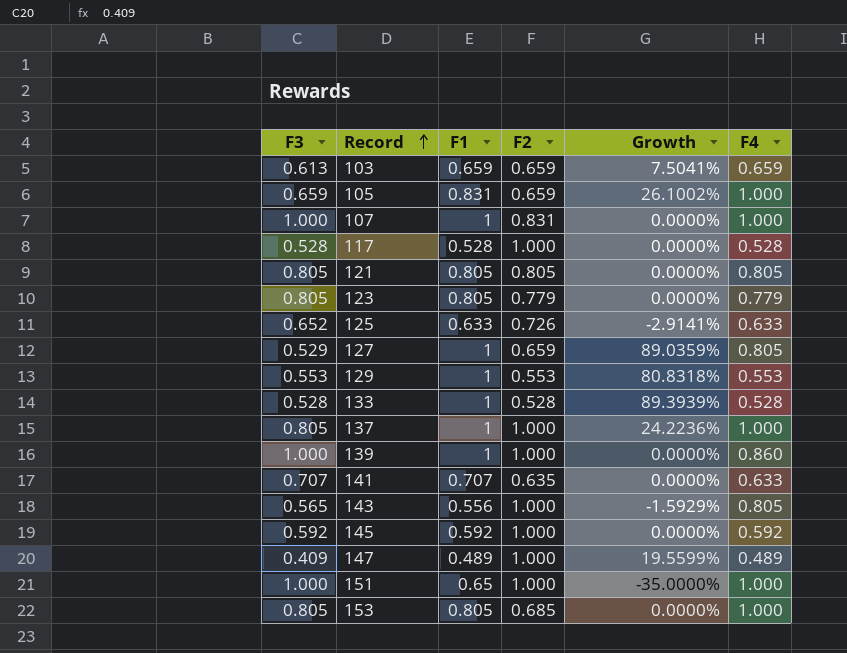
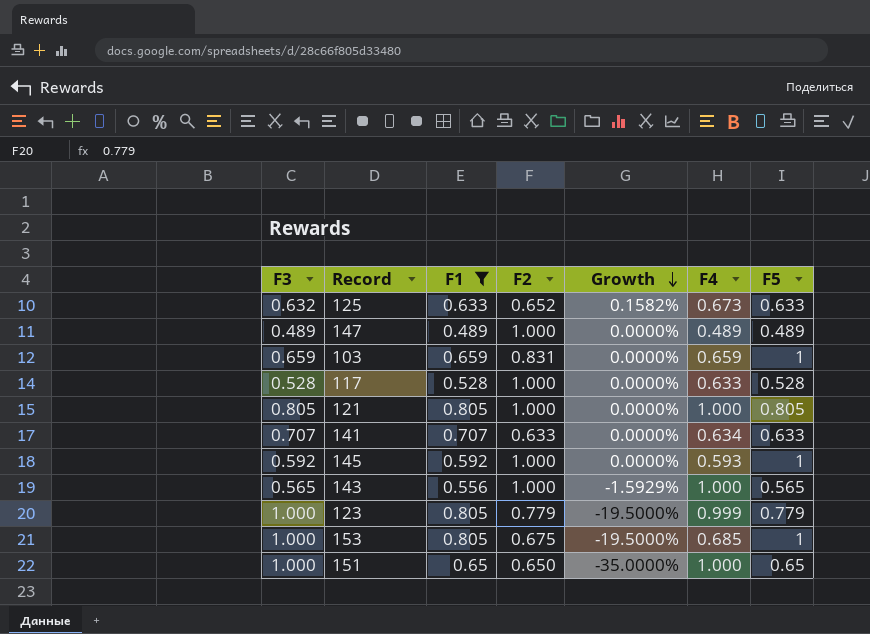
filter: none -> F1 <= 0.805
row order: Record ascending -> Growth descending
column F5 | position: none -> 7
125 | F3: 0.652 -> 0.632
125 | F2: 0.726 -> 0.652
125 | Growth: -2.9141% -> 0.1582%
125 | F4: 0.633 -> 0.673
147 | F3: 0.409 -> 0.489
147 | Growth: 19.5599% -> 0.0000%
103 | F3: 0.613 -> 0.659
103 | F2: 0.659 -> 0.831
103 | Growth: 7.5041% -> 0.0000%
117 | F4: 0.528 -> 0.633
121 | F2: 0.805 -> 1.000
121 | F4: 0.805 -> 1.000
141 | F2: 0.635 -> 0.633
141 | F4: 0.633 -> 0.634
145 | F4: 0.592 -> 0.593
143 | F4: 0.805 -> 1.000
123 | F3: 0.805 -> 1.000
123 | Growth: 0.0000% -> -19.5000%
123 | F4: 0.779 -> 0.999
153 | F3: 0.805 -> 1.000
153 | F2: 0.685 -> 0.675
153 | Growth: 0.0000% -> -19.5000%
153 | F4: 1.000 -> 0.685
151 | F2: 1.000 -> 0.650

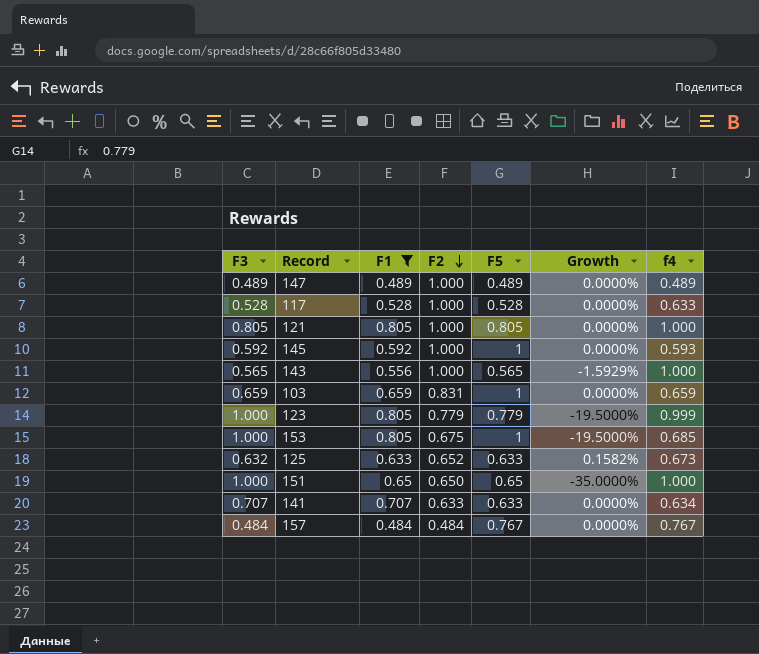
row order: Growth descending -> F2 descending
column F5 | position: 7 -> 5
column name: F4 -> f4
row 157: none -> 0.484 | 0.484 | 0.484 | 0.767 | 0.0000% | 0.767

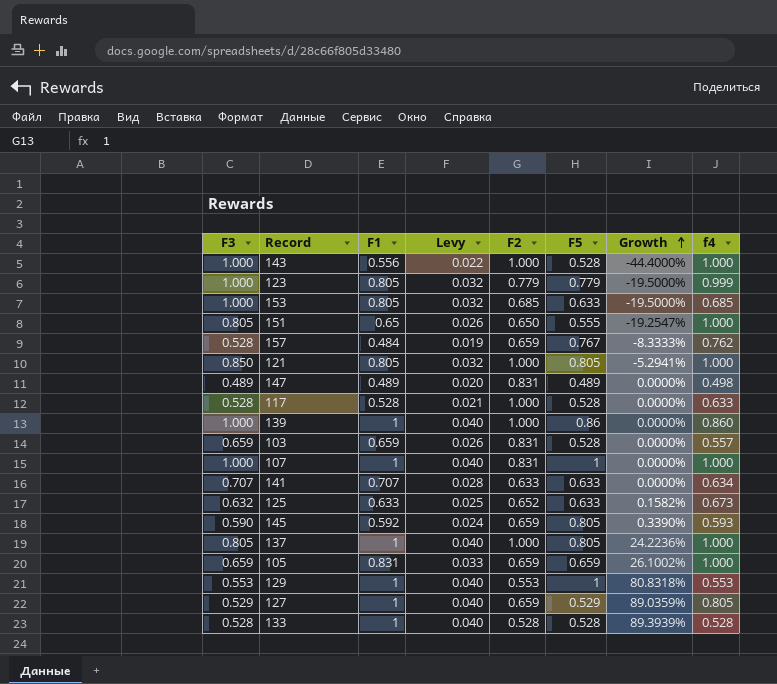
filter: F1 <= 0.805 -> none
row order: F2 descending -> Growth ascending
column Levy | formula: none -> [F1] * 0.04
143 | F3: 0.565 -> 1.000
143 | F5: 0.565 -> 0.528
143 | Growth: -1.5929% -> -44.4000%
153 | F2: 0.675 -> 0.685
153 | F5: 1 -> 0.633
151 | F3: 1.000 -> 0.805
151 | F5: 0.65 -> 0.555
151 | Growth: -35.0000% -> -19.2547%
157 | F3: 0.484 -> 0.528
157 | F2: 0.484 -> 0.659
157 | Growth: 0.0000% -> -8.3333%
157 | f4: 0.767 -> 0.762
121 | F3: 0.805 -> 0.850
121 | Growth: 0.0000% -> -5.2941%
147 | F2: 1.000 -> 0.831
147 | f4: 0.489 -> 0.498
103 | F5: 1 -> 0.528
103 | f4: 0.659 -> 0.557
145 | F3: 0.592 -> 0.590
145 | F2: 1.000 -> 0.659
145 | F5: 1 -> 0.805
145 | Growth: 0.0000% -> 0.3390%

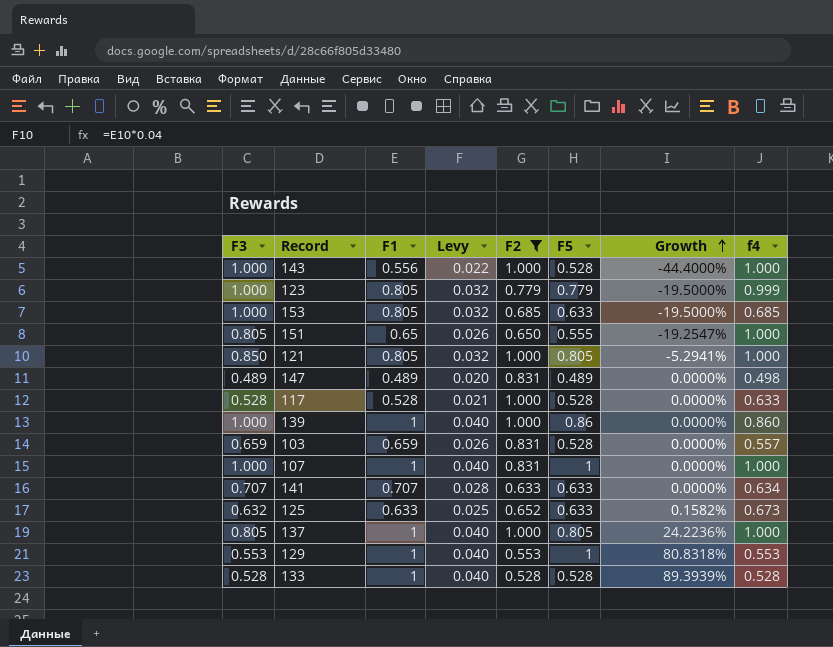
filter: none -> F2 != 0.659

